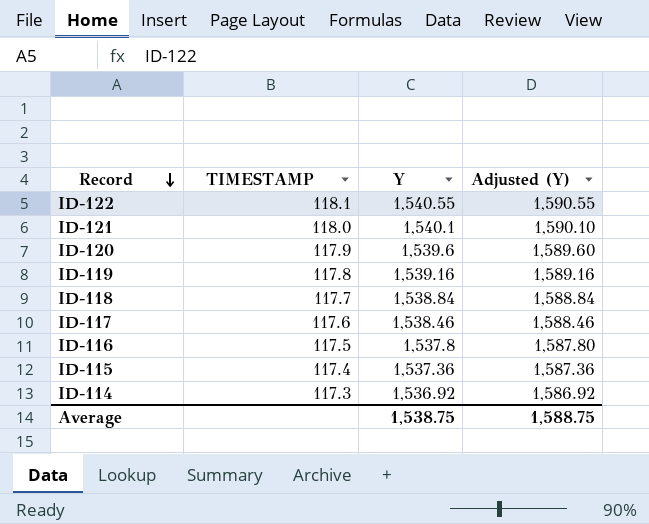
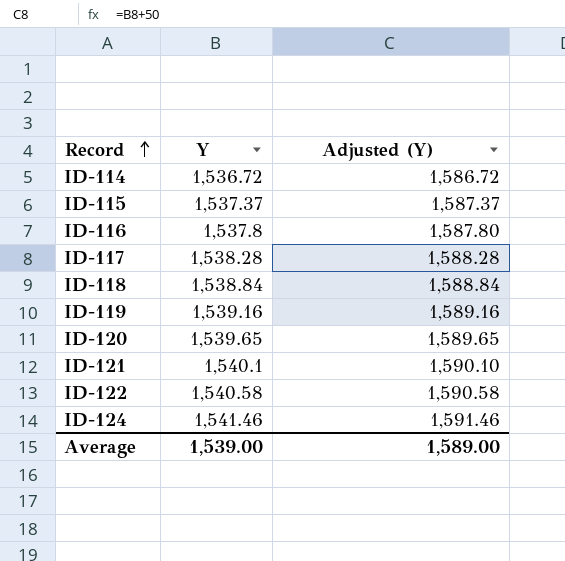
row order: Record descending -> Record ascending
column TIMESTAMP | position: 2 -> none
ID-114 | Y: 1,536.92 -> 1,536.72
ID-114 | Adjusted (Y): 1,586.92 -> 1,586.72
ID-115 | Y: 1,537.36 -> 1,537.37
ID-115 | Adjusted (Y): 1,587.36 -> 1,587.37
ID-117 | Y: 1,538.46 -> 1,538.28
ID-117 | Adjusted (Y): 1,588.46 -> 1,588.28
ID-120 | Y: 1,539.6 -> 1,539.65
ID-120 | Adjusted (Y): 1,589.60 -> 1,589.65
ID-122 | Y: 1,540.55 -> 1,540.58
ID-122 | Adjusted (Y): 1,590.55 -> 1,590.58
row ID-124: none -> 1,541.46 | 1,591.46
Average | Y: 1,538.75 -> 1,539.00
Average | Adjusted (Y): 1,588.75 -> 1,589.00

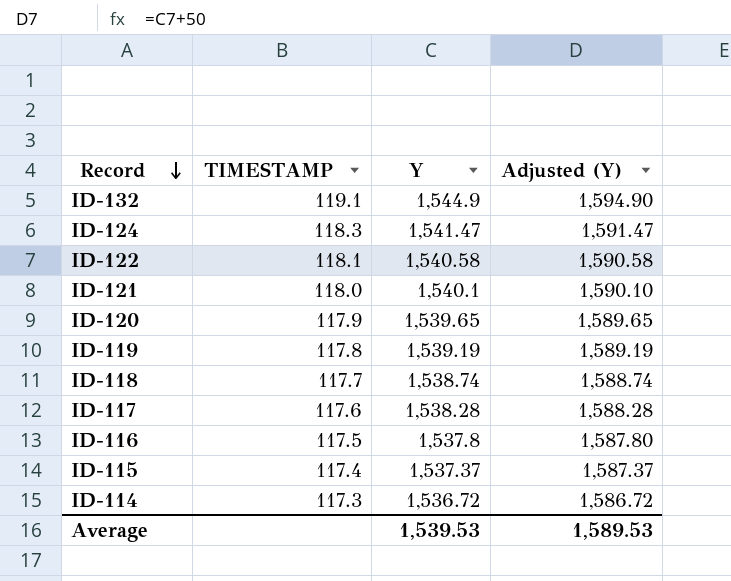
row order: Record ascending -> Record descending
column TIMESTAMP | position: none -> 2
row ID-132: none -> 119.1 | 1,544.9 | 1,594.90
ID-124 | Y: 1,541.46 -> 1,541.47
ID-124 | Adjusted (Y): 1,591.46 -> 1,591.47
ID-119 | Y: 1,539.16 -> 1,539.19
ID-119 | Adjusted (Y): 1,589.16 -> 1,589.19
ID-118 | Y: 1,538.84 -> 1,538.74
ID-118 | Adjusted (Y): 1,588.84 -> 1,588.74
Average | Y: 1,539.00 -> 1,539.53
Average | Adjusted (Y): 1,589.00 -> 1,589.53

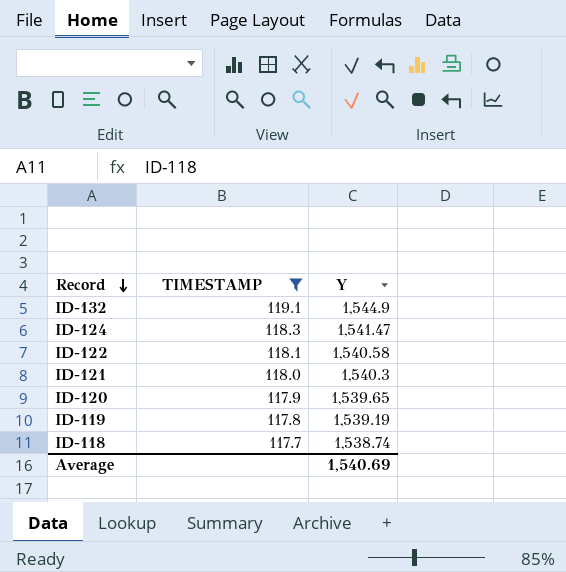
filter: none -> TIMESTAMP >= 117.7
column Adjusted (Y) | formula: [Y] + 50 -> none
ID-121 | Y: 1,540.1 -> 1,540.3
Average | Y: 1,539.53 -> 1,540.69

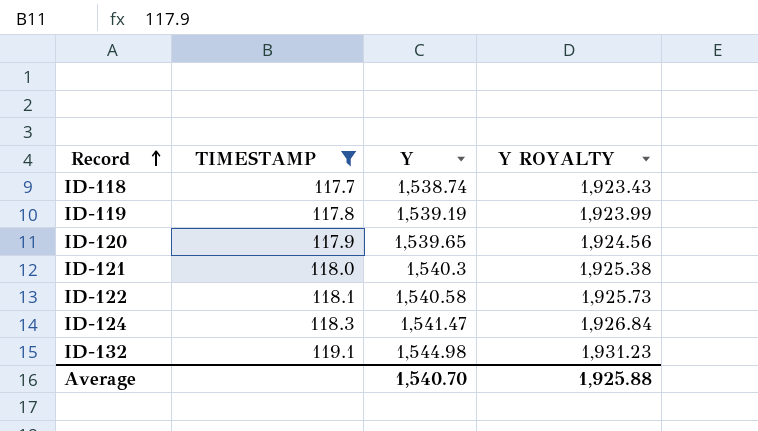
row order: Record descending -> Record ascending
column Y ROYALTY | formula: none -> [Y] * 1.25
ID-132 | Y: 1,544.9 -> 1,544.98
Average | Y: 1,540.69 -> 1,540.70

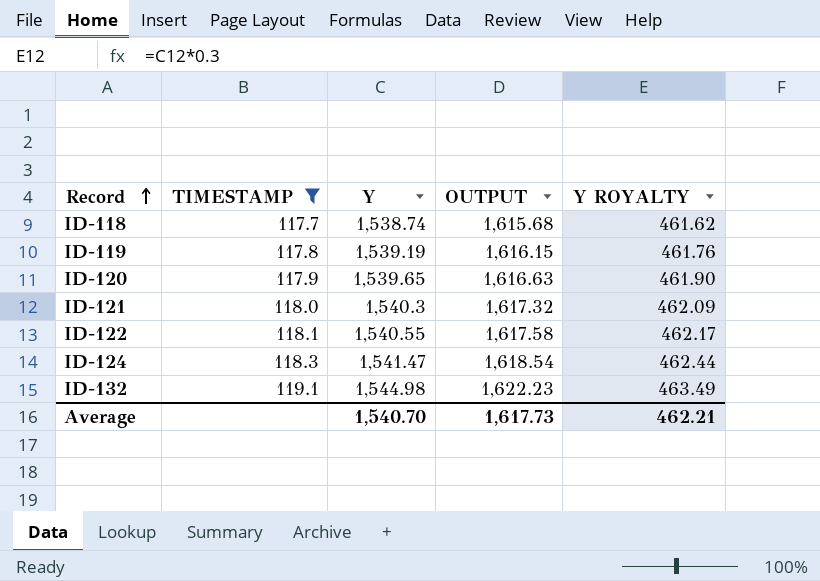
column OUTPUT | formula: none -> [Y] * 1.05
column Y ROYALTY | formula: [Y] * 1.25 -> [Y] * 0.3
ID-122 | Y: 1,540.58 -> 1,540.55
Average | Y ROYALTY: 1,925.88 -> 462.21

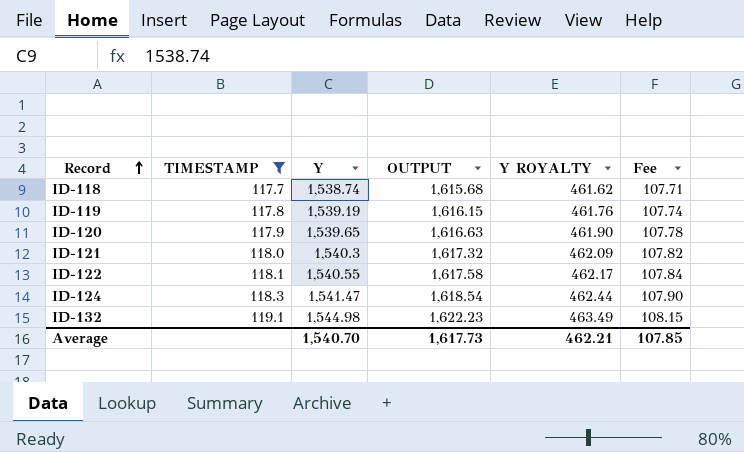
column Fee | formula: none -> [Y] * 0.07

